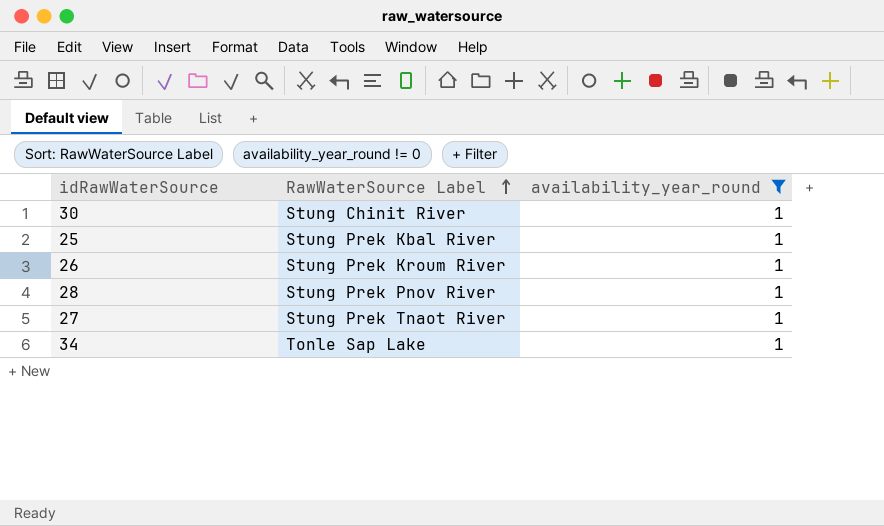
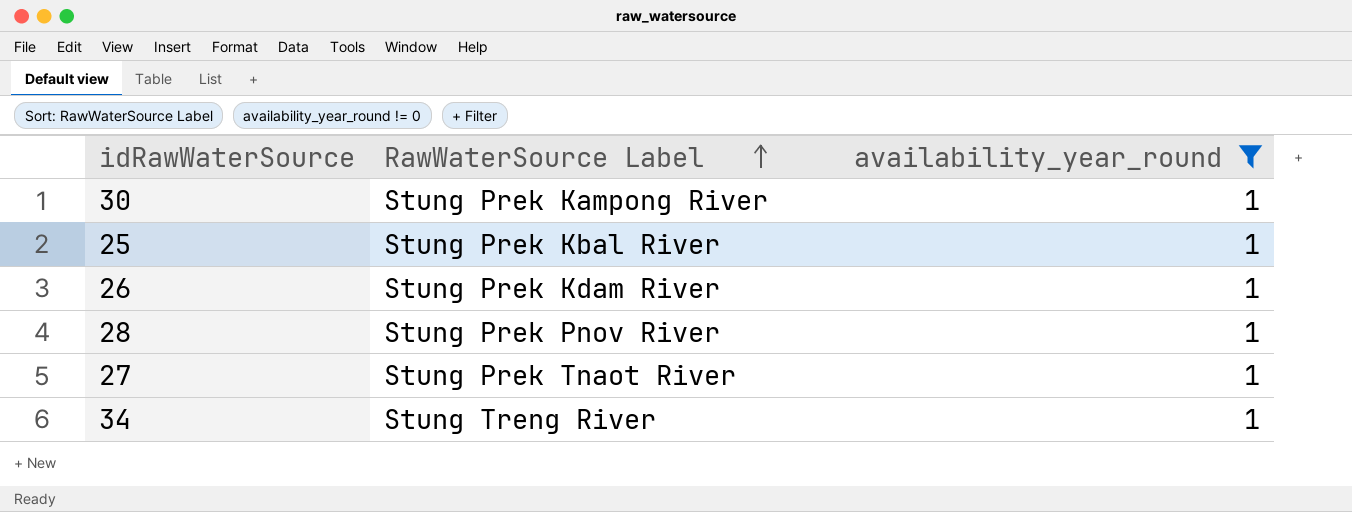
30 | RawWaterSource Label: Stung Chinit River -> Stung Prek Kampong River
26 | RawWaterSource Label: Stung Prek Kroum River -> Stung Prek Kdam River
34 | RawWaterSource Label: Tonle Sap Lake -> Stung Treng River

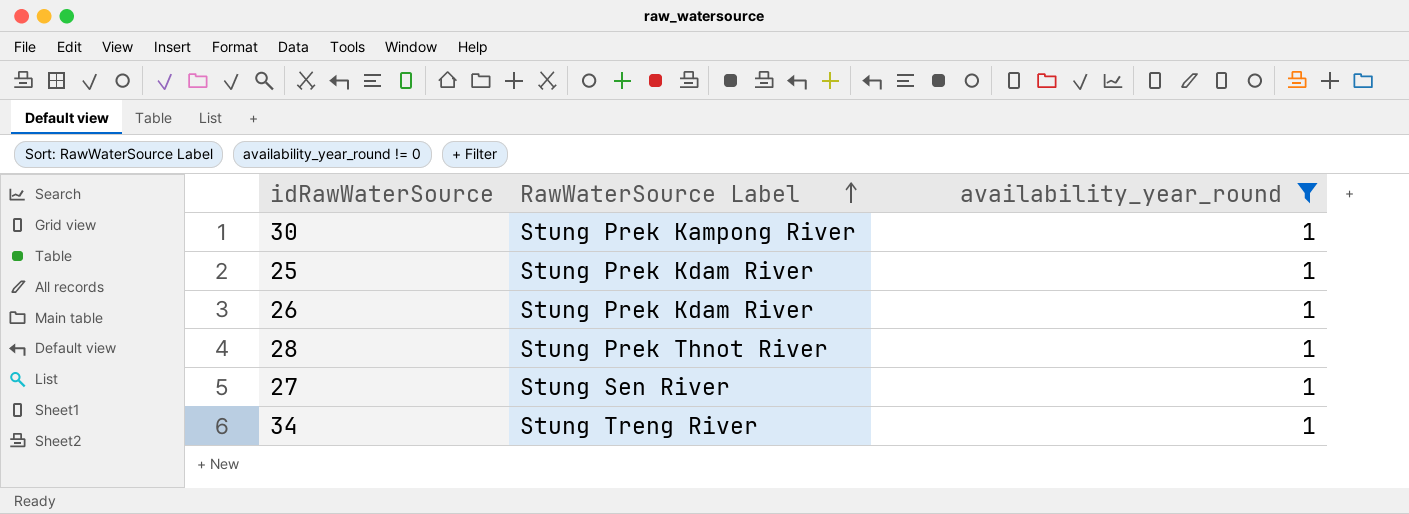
25 | RawWaterSource Label: Stung Prek Kbal River -> Stung Prek Kdam River
28 | RawWaterSource Label: Stung Prek Pnov River -> Stung Prek Thnot River
27 | RawWaterSource Label: Stung Prek Tnaot River -> Stung Sen River

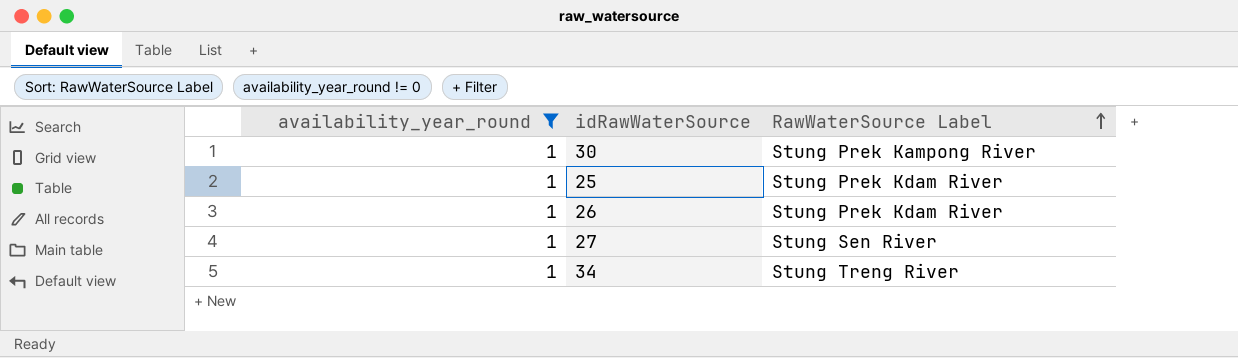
column availability_year_round | position: 3 -> 1
row 28: Stung Prek Thnot River | 1 -> none

